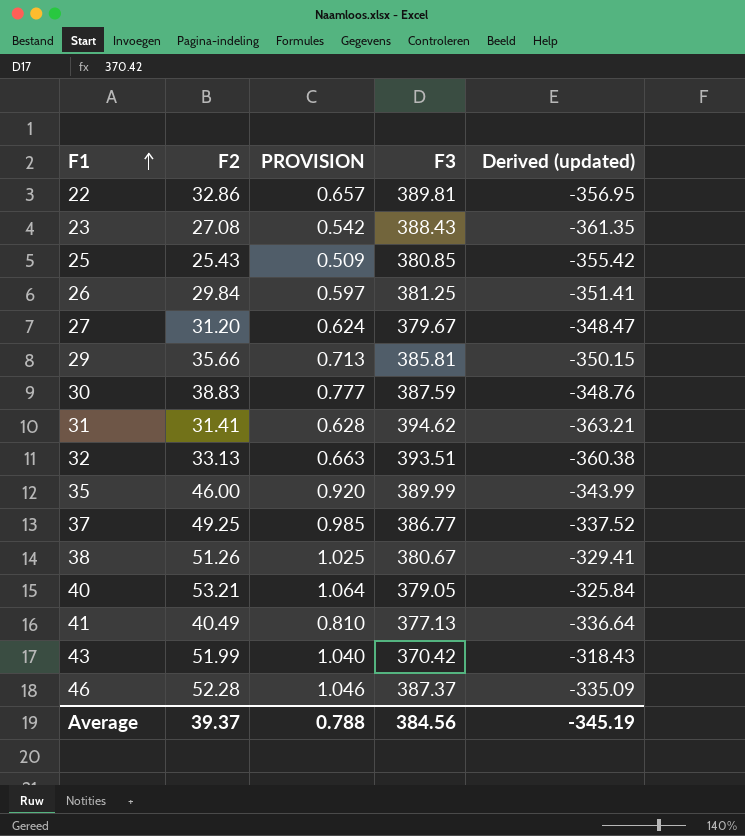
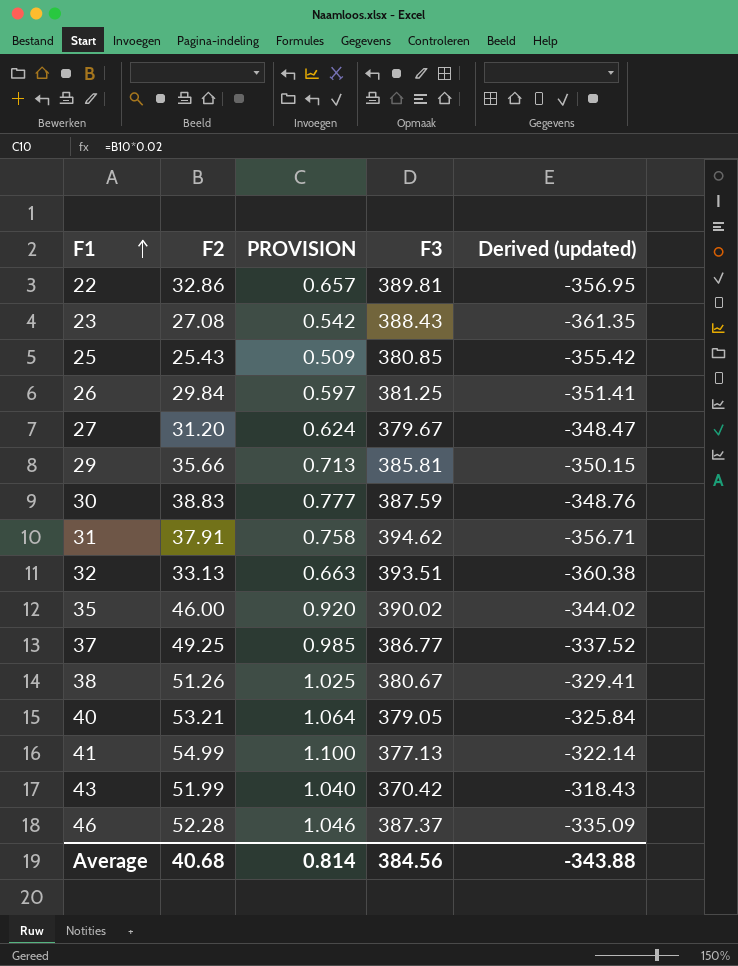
31 | F2: 31.41 -> 37.91
31 | PROVISION: 0.628 -> 0.758
31 | Derived (updated): -363.21 -> -356.71
35 | F3: 389.99 -> 390.02
35 | Derived (updated): -343.99 -> -344.02
41 | F2: 40.49 -> 54.99
41 | PROVISION: 0.810 -> 1.100
41 | Derived (updated): -336.64 -> -322.14
Average | F2: 39.37 -> 40.68
Average | PROVISION: 0.788 -> 0.814
Average | Derived (updated): -345.19 -> -343.88

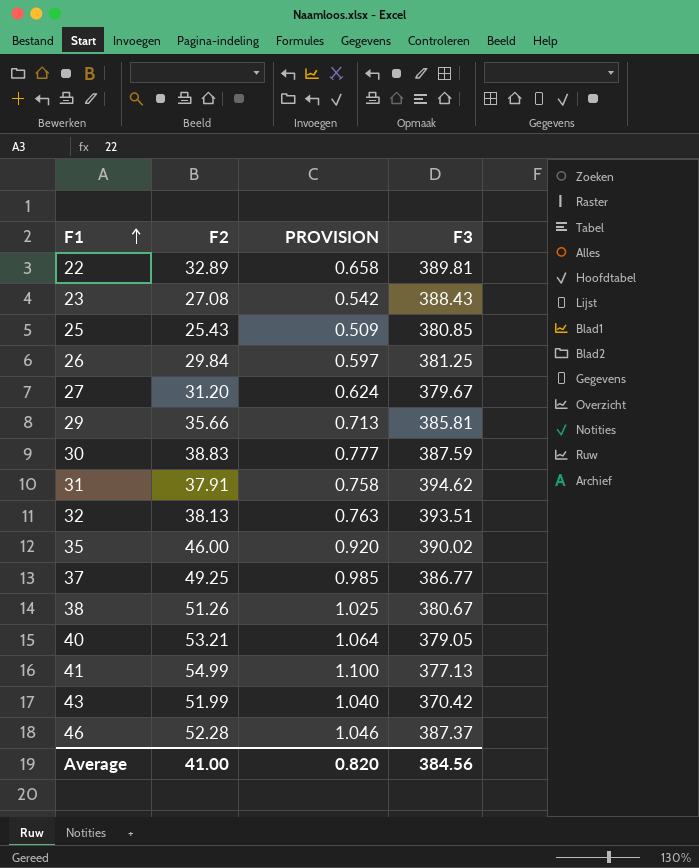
column Derived (updated) | formula: [F2] - [F3] -> none
22 | F2: 32.86 -> 32.89
22 | PROVISION: 0.657 -> 0.658
32 | F2: 33.13 -> 38.13
32 | PROVISION: 0.663 -> 0.763
Average | F2: 40.68 -> 41.00
Average | PROVISION: 0.814 -> 0.820

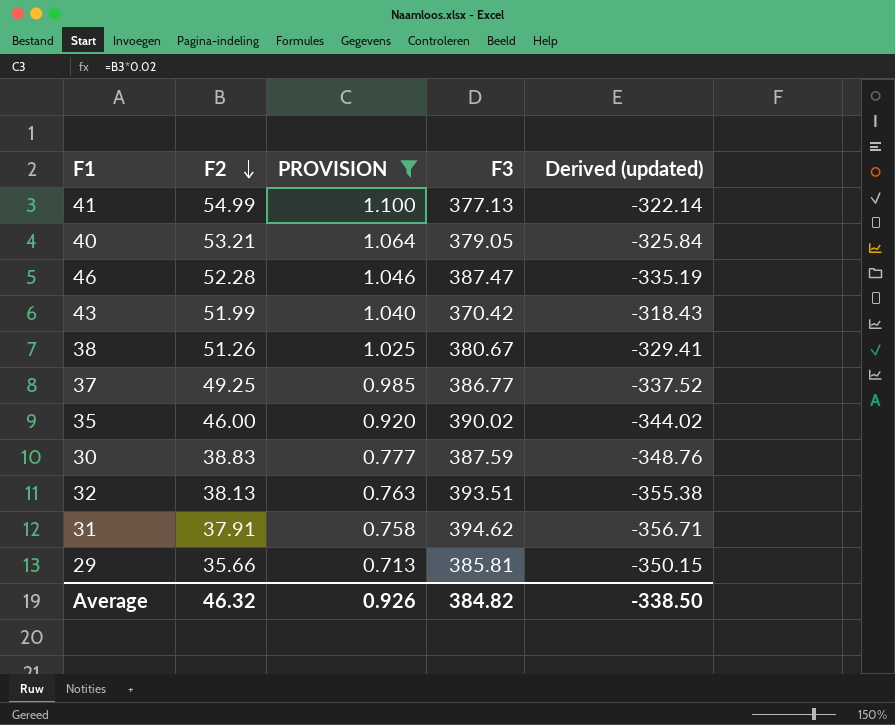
filter: none -> PROVISION >= 0.713
row order: F1 ascending -> F2 descending
column Derived (updated) | formula: none -> [F2] - [F3]
46 | F3: 387.37 -> 387.47
Average | F2: 41.00 -> 46.32
Average | PROVISION: 0.820 -> 0.926
Average | F3: 384.56 -> 384.82

